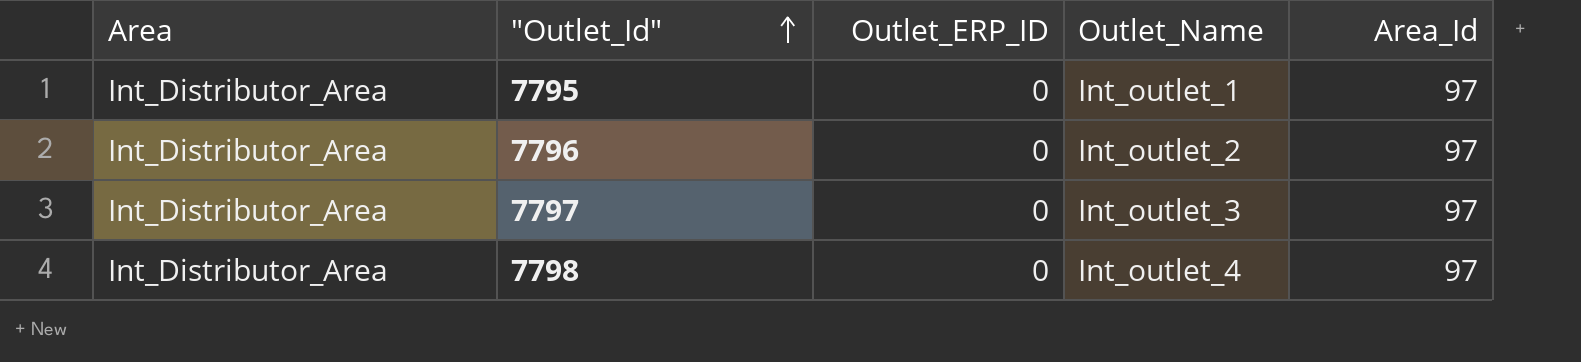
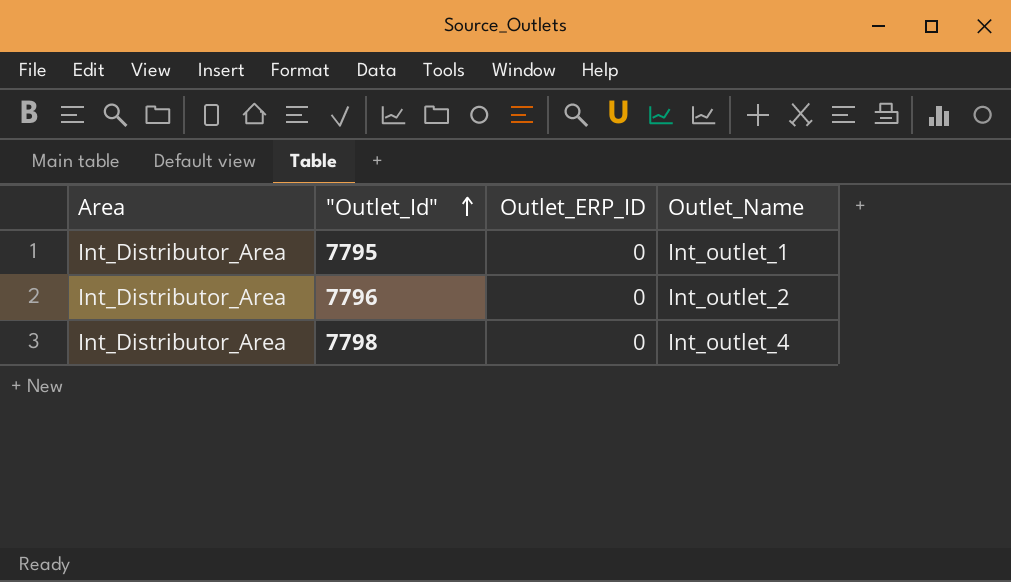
column Area_Id | position: 5 -> none
row 7797: Int_Distributor_Area | 0 | Int_outlet_3 | 97 -> none

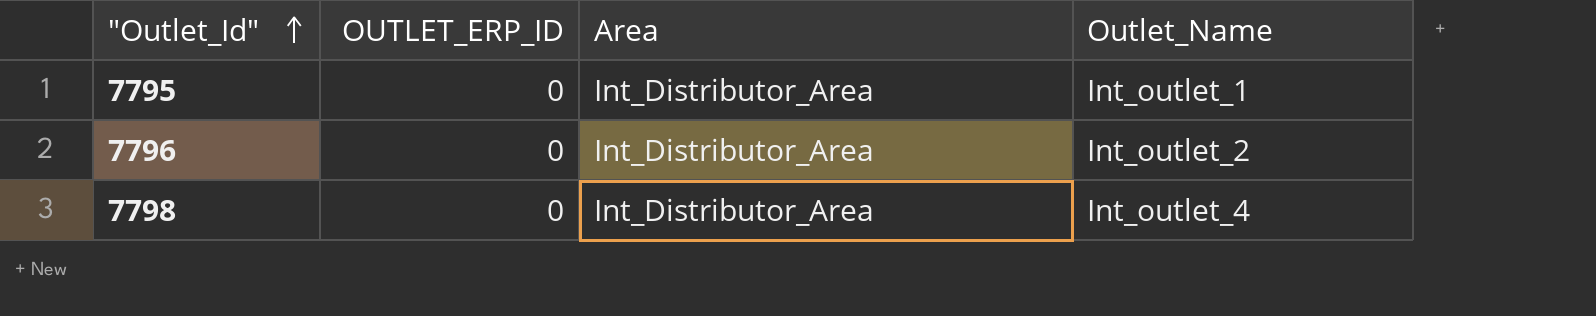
column name: Outlet_ERP_ID -> OUTLET_ERP_ID
column Area | position: 1 -> 3

